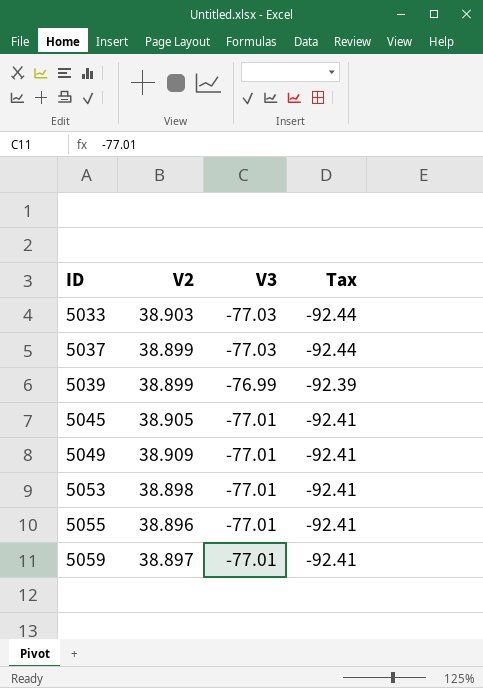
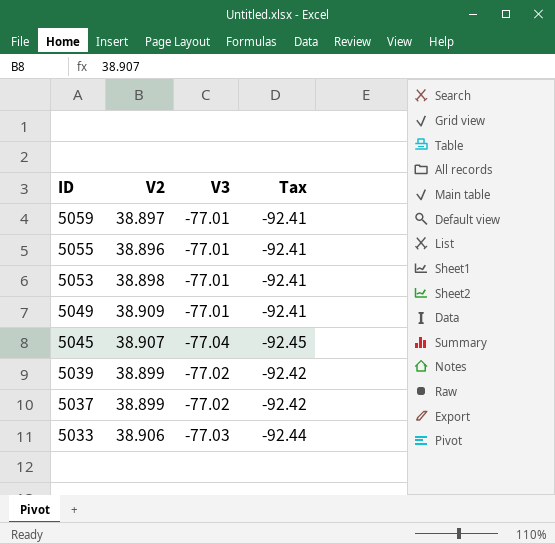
row order: ID ascending -> ID descending
5045 | V2: 38.905 -> 38.907
5045 | V3: -77.01 -> -77.04
5045 | Tax: -92.41 -> -92.45
5039 | V3: -76.99 -> -77.02
5039 | Tax: -92.39 -> -92.42
5037 | V3: -77.03 -> -77.02
5037 | Tax: -92.44 -> -92.42
5033 | V2: 38.903 -> 38.906

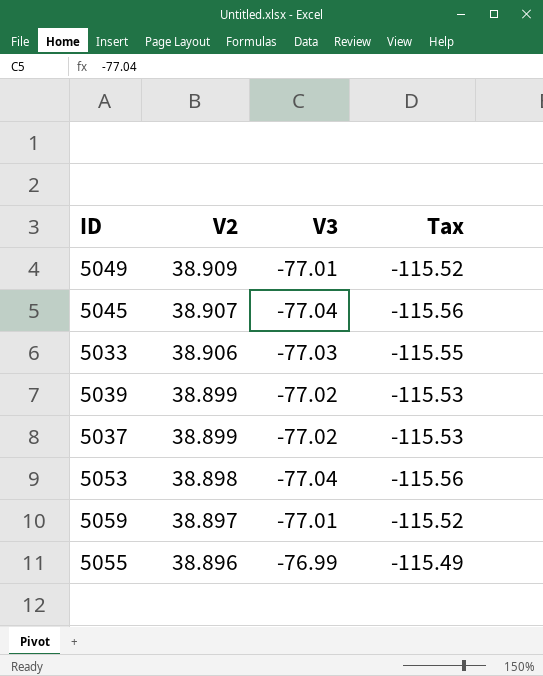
row order: ID descending -> V2 descending
column Tax | formula: [V3] * 1.2 -> [V3] * 1.5
5053 | V3: -77.01 -> -77.04
5055 | V3: -77.01 -> -76.99

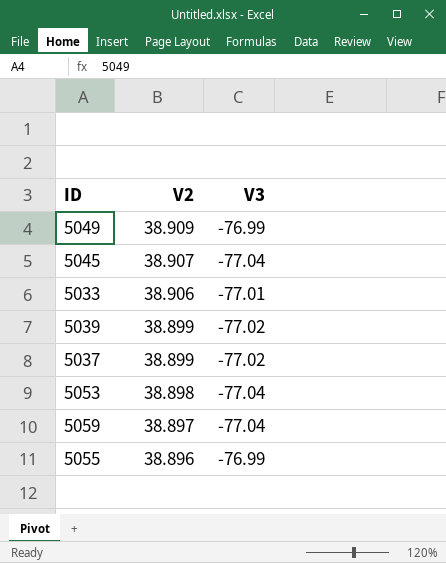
column Tax | formula: [V3] * 1.5 -> none
5049 | V3: -77.01 -> -76.99
5033 | V3: -77.03 -> -77.01
5059 | V3: -77.01 -> -77.04

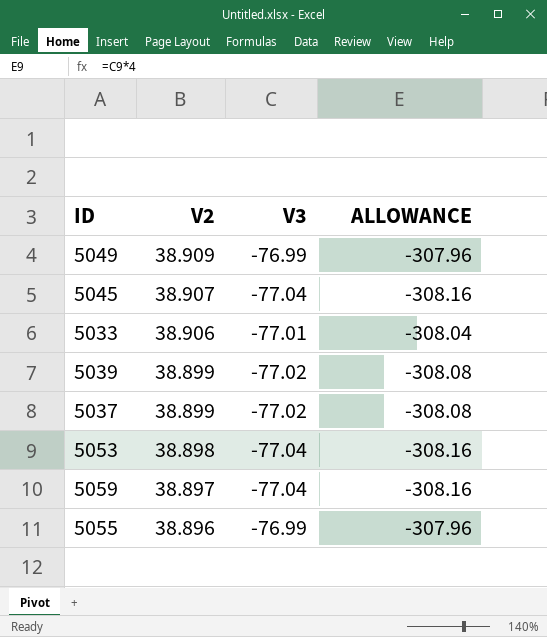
column ALLOWANCE | formula: none -> [V3] * 4

